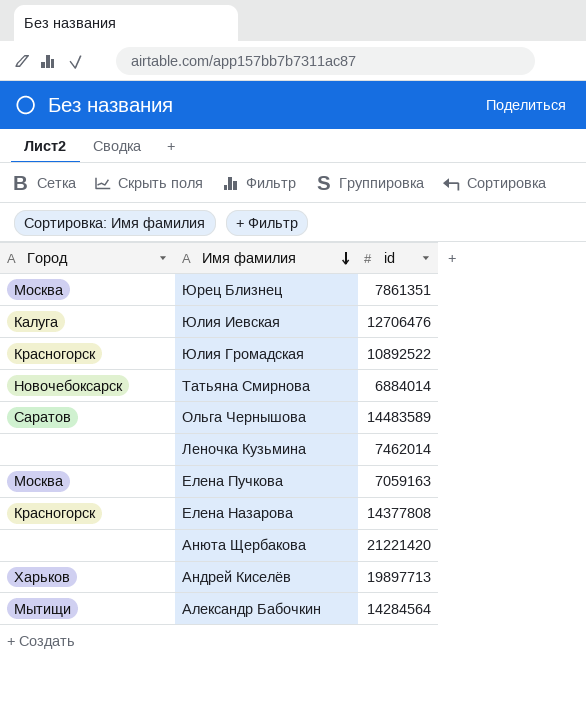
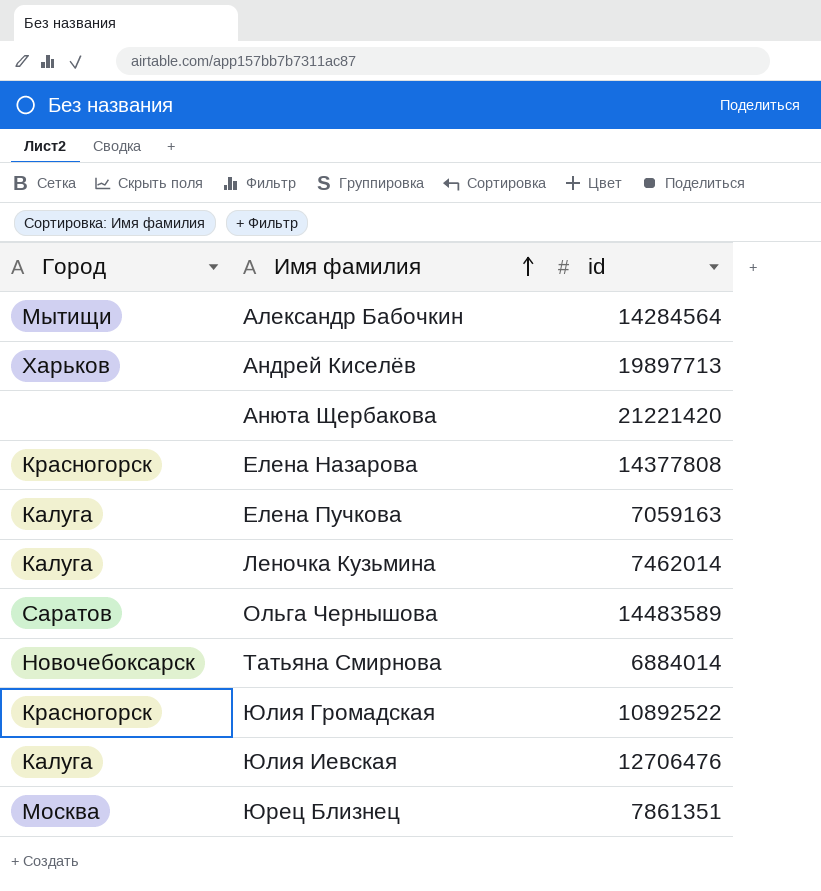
row order: Имя фамилия descending -> Имя фамилия ascending
Елена Пучкова | Город: Москва -> Калуга
Леночка Кузьмина | Город: none -> Калуга

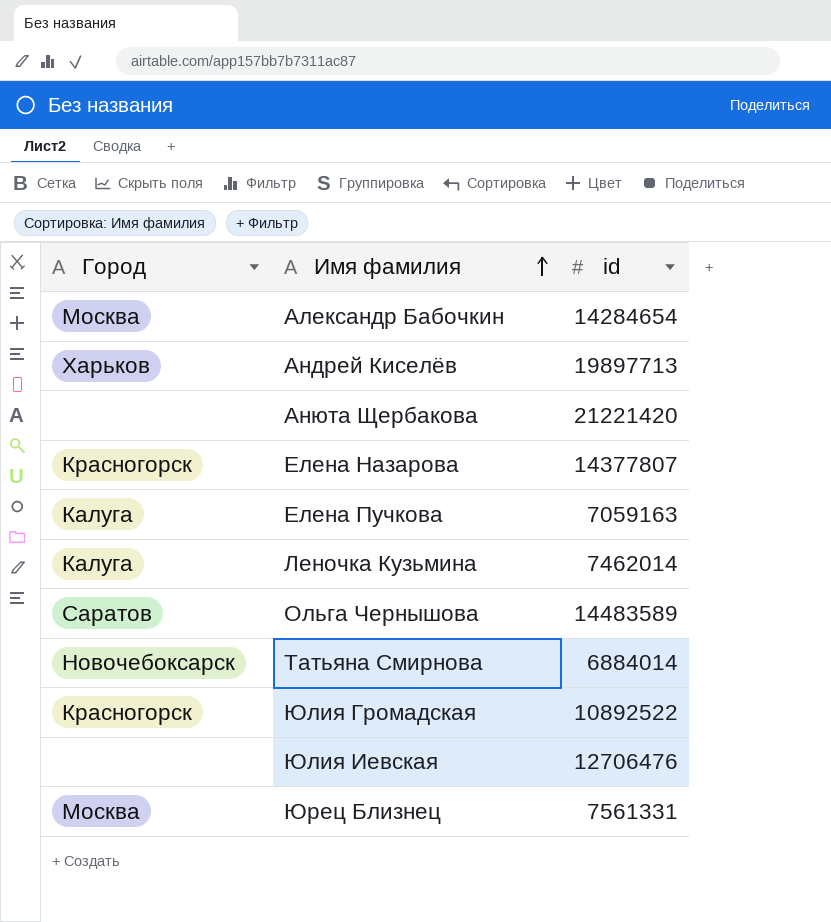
Александр Бабочкин | Город: Мытищи -> Москва
Александр Бабочкин | id: 14284564 -> 14284654
Елена Назарова | id: 14377808 -> 14377807
Юлия Иевская | Город: Калуга -> none
Юрец Близнец | id: 7861351 -> 7561331

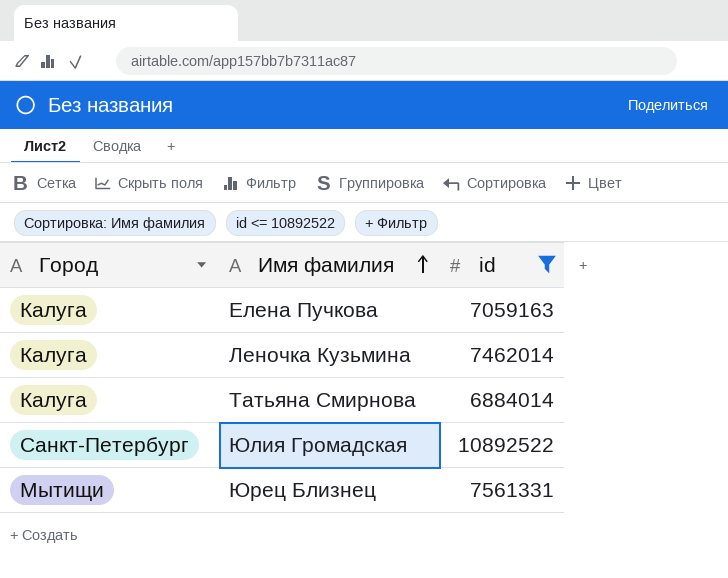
filter: none -> id <= 10892522
Татьяна Смирнова | Город: Новочебоксарск -> Калуга
Юлия Громадская | Город: Красногорск -> Санкт-Петербург
Юрец Близнец | Город: Москва -> Мытищи

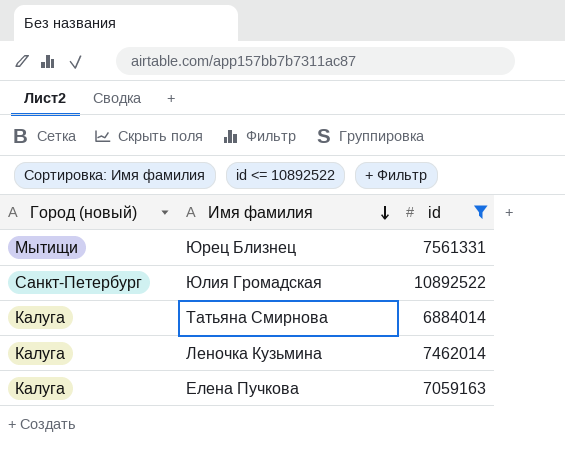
row order: Имя фамилия ascending -> Имя фамилия descending
column name: Город -> Город (новый)

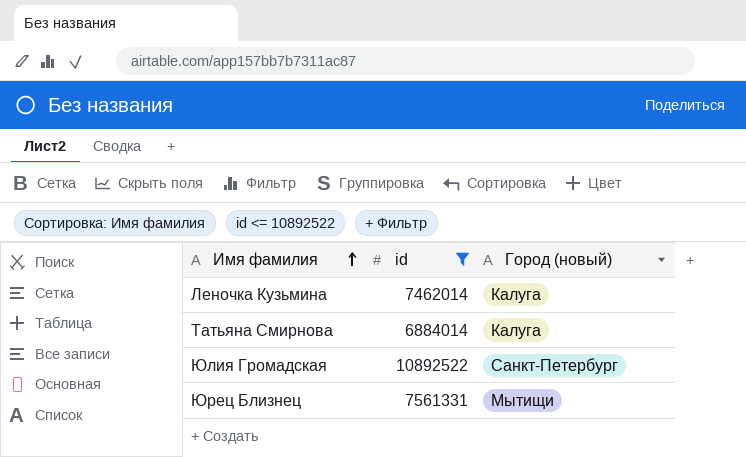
row order: Имя фамилия descending -> Имя фамилия ascending
column Город (новый) | position: 1 -> 3
row Елена Пучкова: Калуга | 7059163 -> none

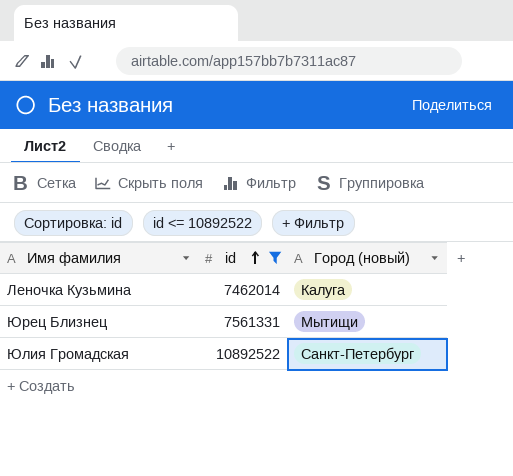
row order: Имя фамилия ascending -> id ascending
row Татьяна Смирнова: 6884014 | Калуга -> none

